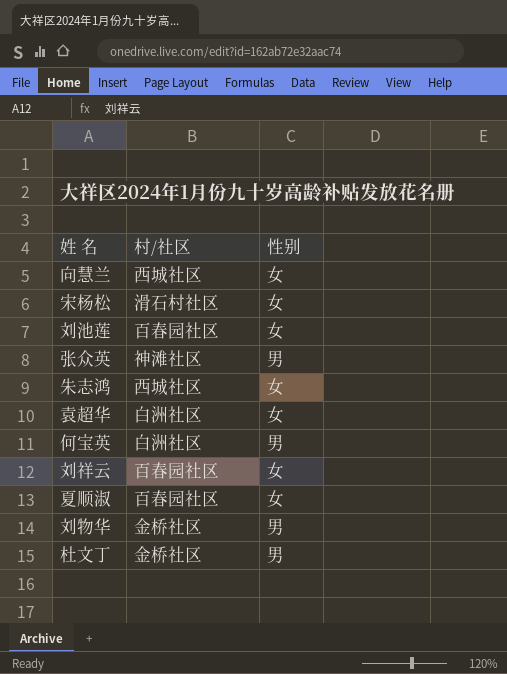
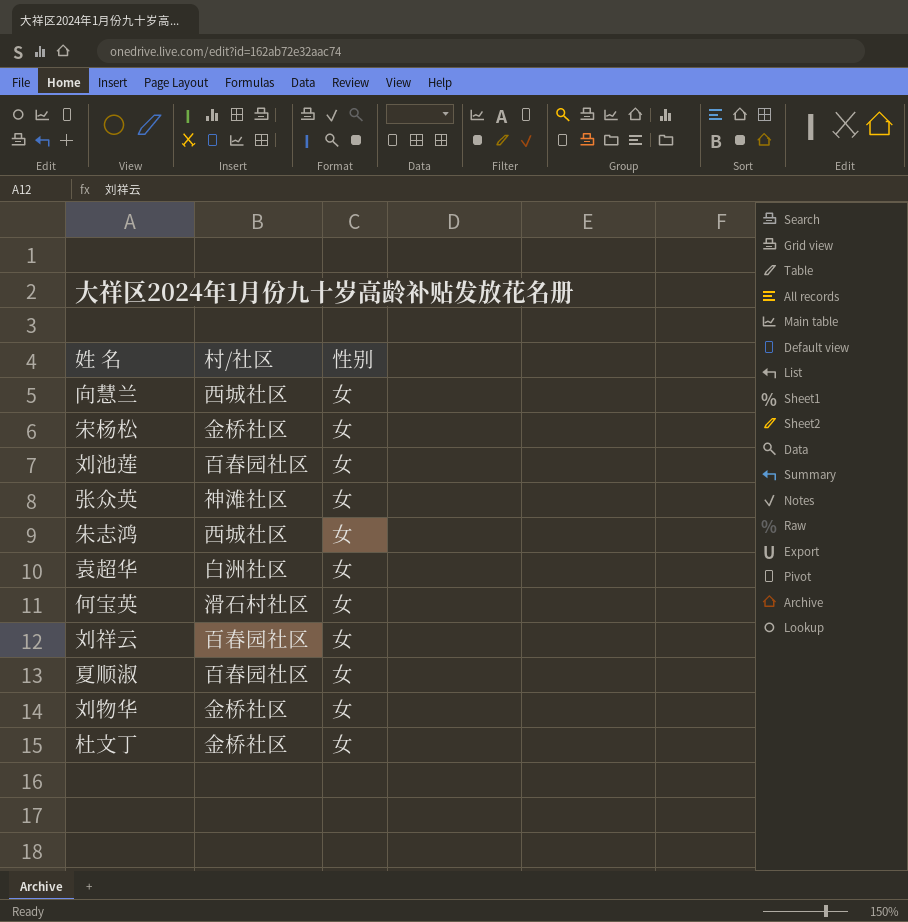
宋杨松 | 村/社区: 滑石村社区 -> 金桥社区
张众英 | 性别: 男 -> 女
何宝英 | 村/社区: 白洲社区 -> 滑石村社区
何宝英 | 性别: 男 -> 女
刘物华 | 性别: 男 -> 女
杜文丁 | 性别: 男 -> 女

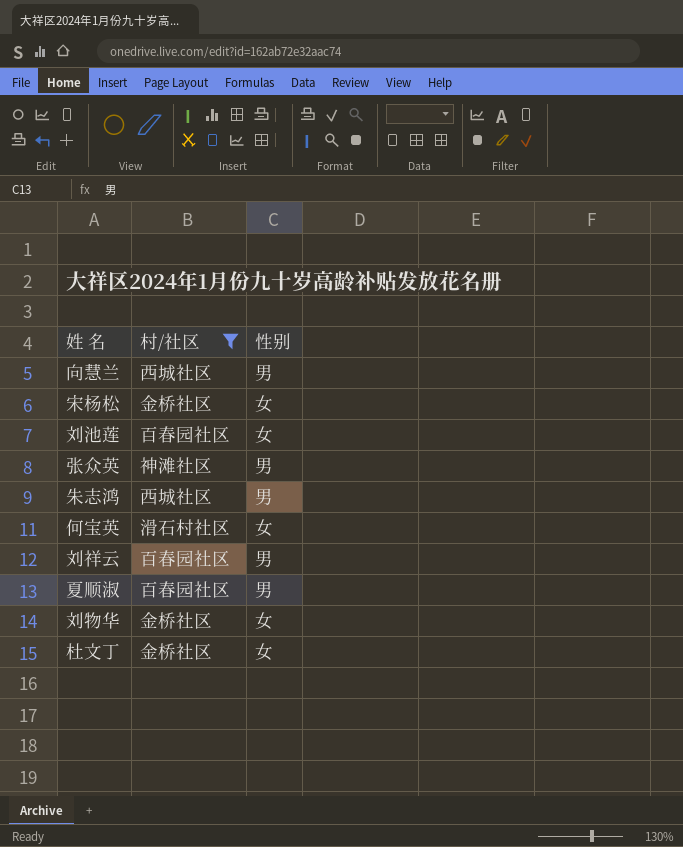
filter: none -> 村/社区 != 白洲社区
向慧兰 | 性别: 女 -> 男
张众英 | 性别: 女 -> 男
朱志鸿 | 性别: 女 -> 男
刘祥云 | 性别: 女 -> 男
夏顺淑 | 性别: 女 -> 男

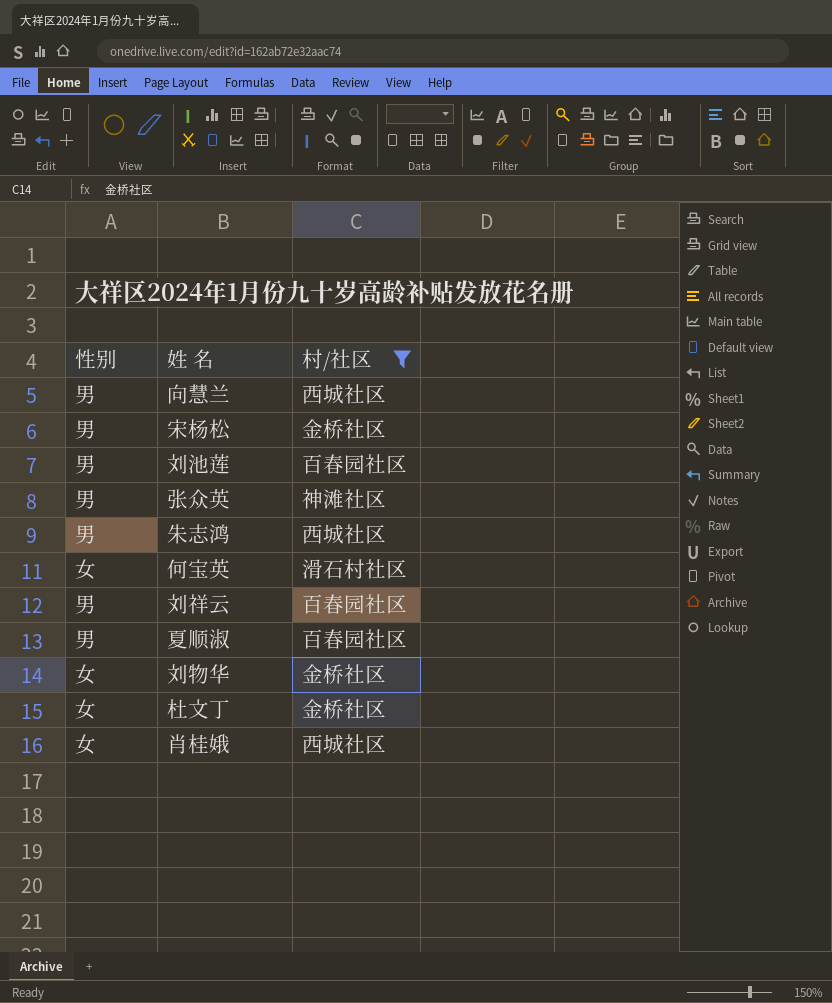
column 性别 | position: 3 -> 1
宋杨松 | 性别: 女 -> 男
刘池莲 | 性别: 女 -> 男
row 肖桂娥: none -> 女 | 西城社区

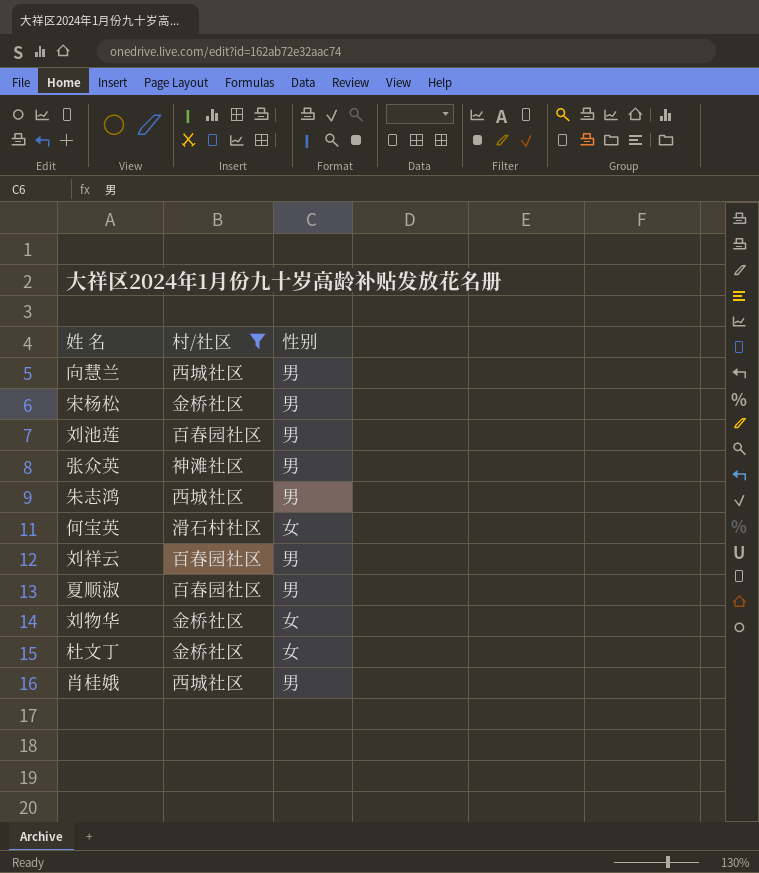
column 性别 | position: 1 -> 3
肖桂娥 | 性别: 女 -> 男

